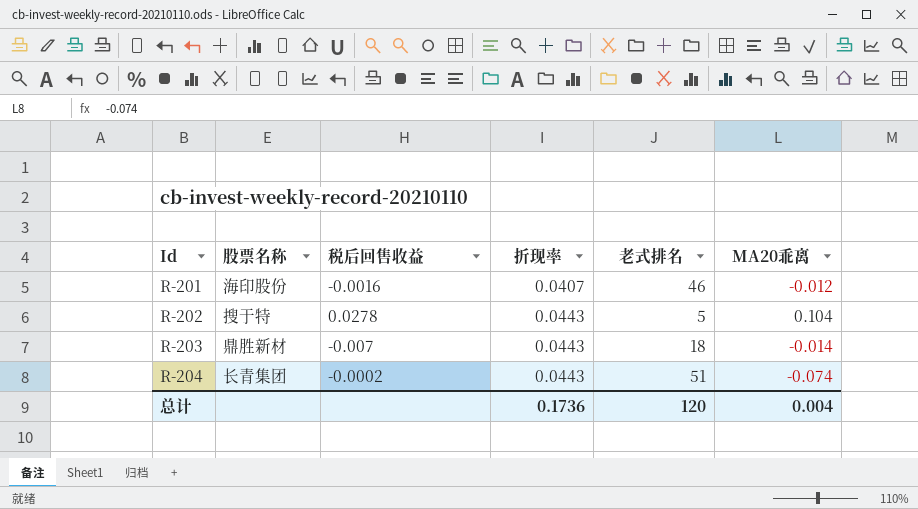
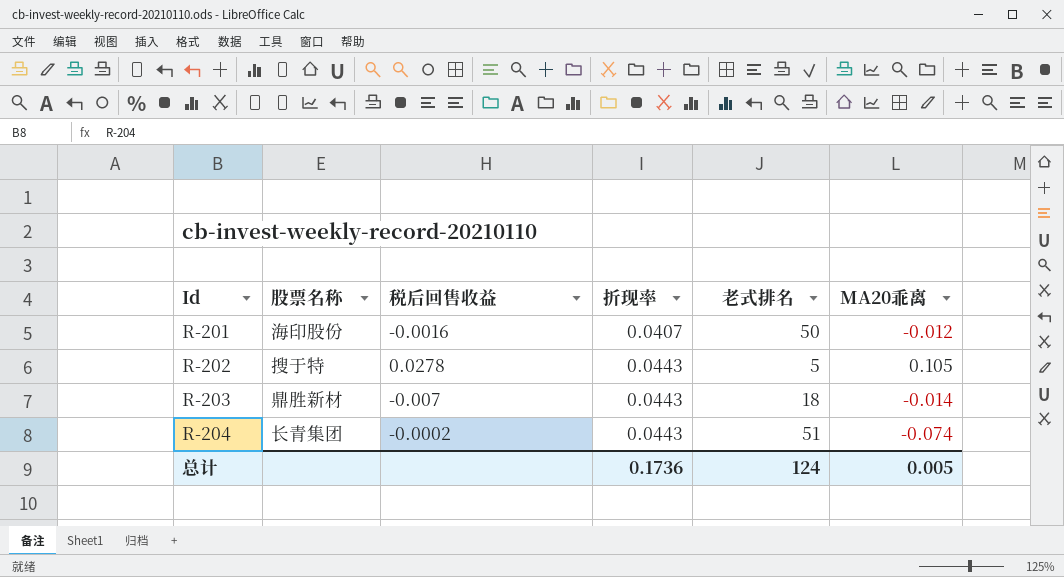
R-201 | 老式排名: 46 -> 50
R-202 | MA20乖离: 0.104 -> 0.105
总计 | 老式排名: 120 -> 124
总计 | MA20乖离: 0.004 -> 0.005

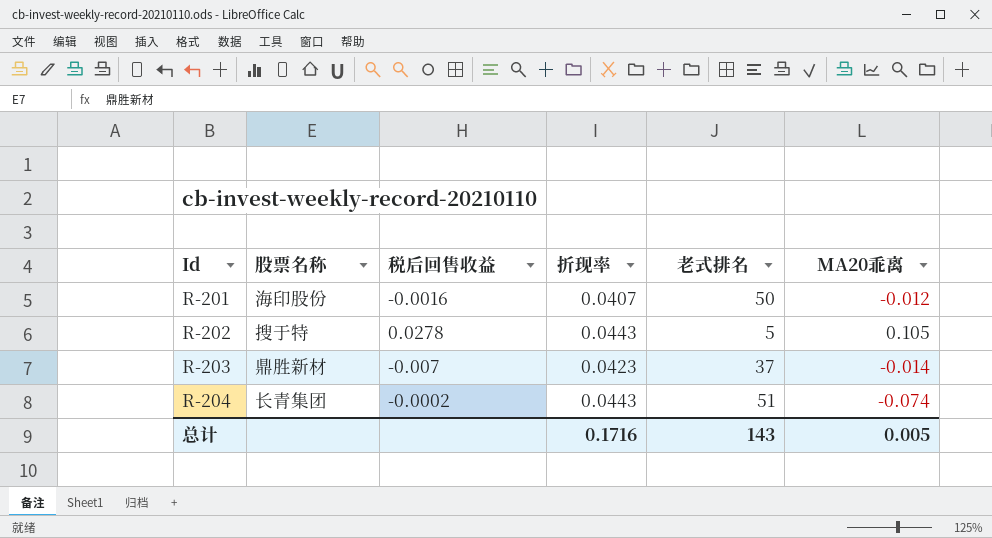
R-203 | 折现率: 0.0443 -> 0.0423
R-203 | 老式排名: 18 -> 37
总计 | 折现率: 0.1736 -> 0.1716
总计 | 老式排名: 124 -> 143

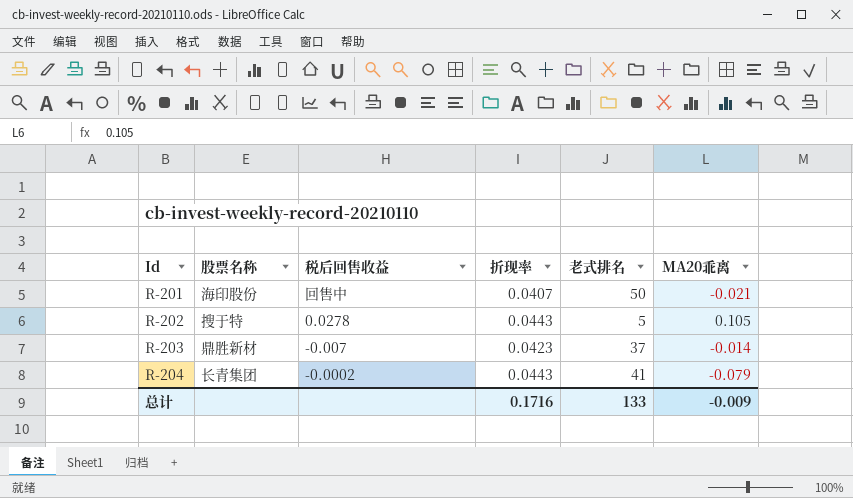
R-201 | 税后回售收益: -0.0016 -> 回售中
R-201 | MA20乖离: -0.012 -> -0.021
R-204 | 老式排名: 51 -> 41
R-204 | MA20乖离: -0.074 -> -0.079
总计 | 老式排名: 143 -> 133
总计 | MA20乖离: 0.005 -> -0.009

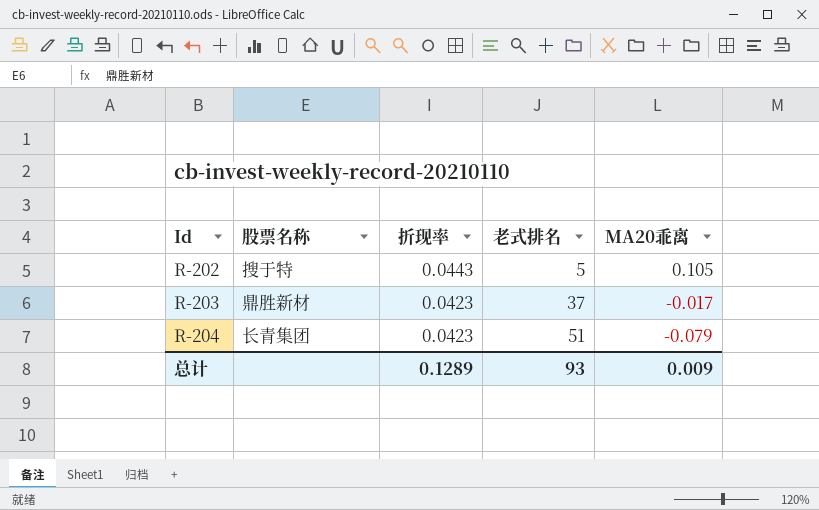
column 税后回售收益 | position: 3 -> none
row R-201: 海印股份 | 回售中 | 0.0407 | 50 | -0.021 -> none
R-203 | MA20乖离: -0.014 -> -0.017
R-204 | 折现率: 0.0443 -> 0.0423
R-204 | 老式排名: 41 -> 51
总计 | 折现率: 0.1716 -> 0.1289
总计 | 老式排名: 133 -> 93
总计 | MA20乖离: -0.009 -> 0.009

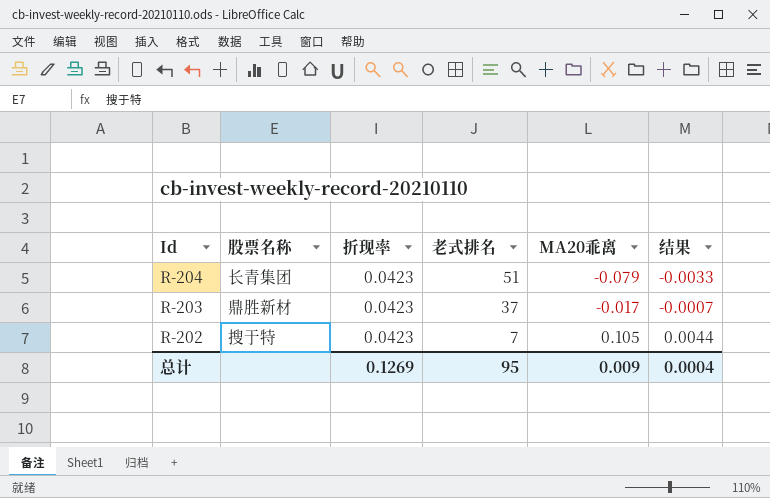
row order: Id ascending -> Id descending
column 结果 | formula: none -> [折现率] * [MA20乖离]
R-202 | 折现率: 0.0443 -> 0.0423
R-202 | 老式排名: 5 -> 7
总计 | 折现率: 0.1289 -> 0.1269
总计 | 老式排名: 93 -> 95

